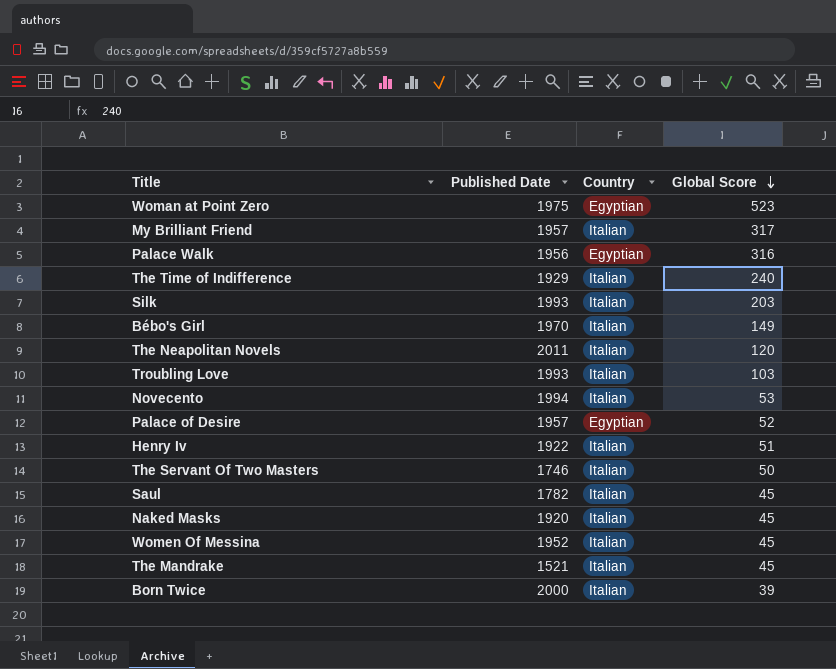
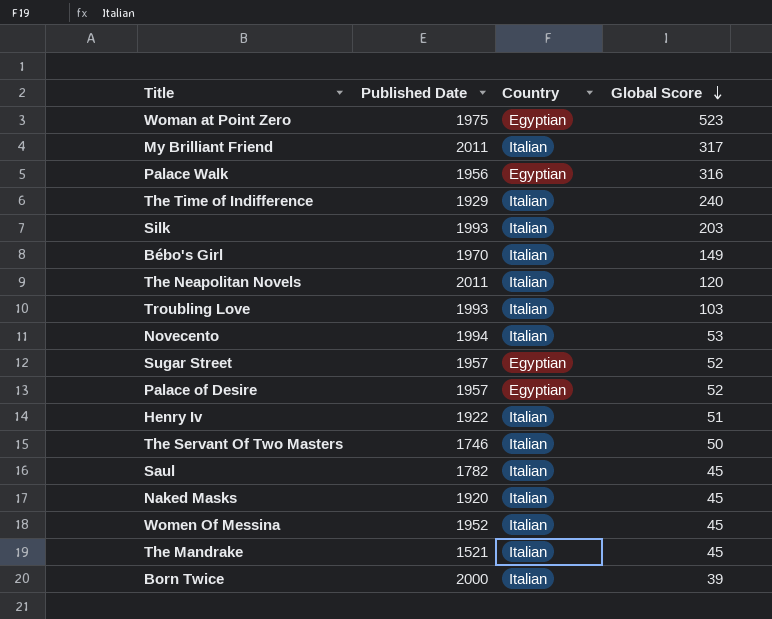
My Brilliant Friend | Published Date: 1957 -> 2011
row Sugar Street: none -> 1957 | Egyptian | 52

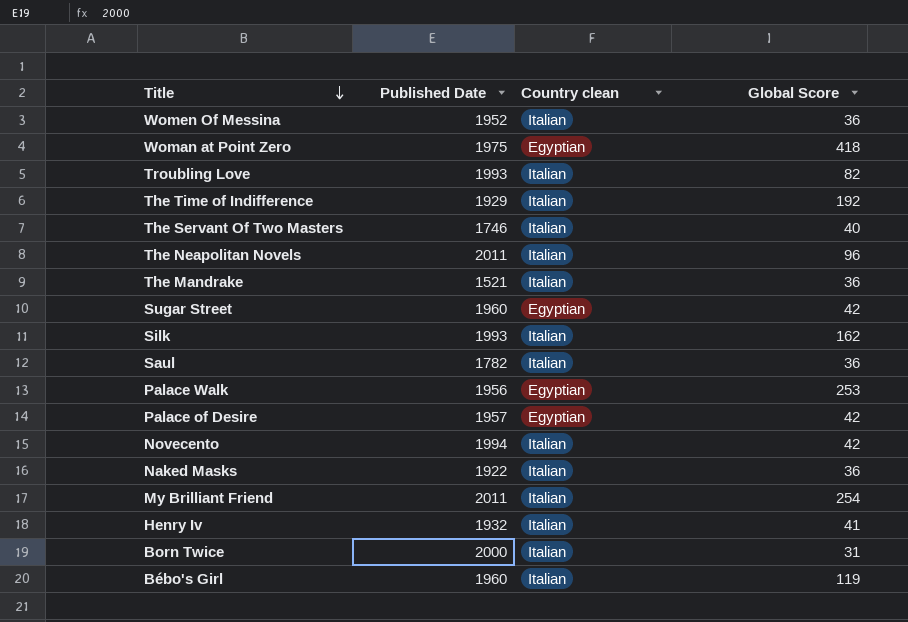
row order: Global Score descending -> Title descending
column name: Country -> Country clean
Women Of Messina | Global Score: 45 -> 36
Woman at Point Zero | Global Score: 523 -> 418
Troubling Love | Global Score: 103 -> 82
The Time of Indifference | Global Score: 240 -> 192
The Servant Of Two Masters | Global Score: 50 -> 40
The Neapolitan Novels | Global Score: 120 -> 96
The Mandrake | Global Score: 45 -> 36
Sugar Street | Published Date: 1957 -> 1960
Sugar Street | Global Score: 52 -> 42
Silk | Global Score: 203 -> 162
Saul | Global Score: 45 -> 36
Palace Walk | Global Score: 316 -> 253
Palace of Desire | Global Score: 52 -> 42
Novecento | Global Score: 53 -> 42
Naked Masks | Published Date: 1920 -> 1922
Naked Masks | Global Score: 45 -> 36
My Brilliant Friend | Global Score: 317 -> 254
Henry Iv | Published Date: 1922 -> 1932
Henry Iv | Global Score: 51 -> 41
Born Twice | Global Score: 39 -> 31
Bébo's Girl | Published Date: 1970 -> 1960
Bébo's Girl | Global Score: 149 -> 119

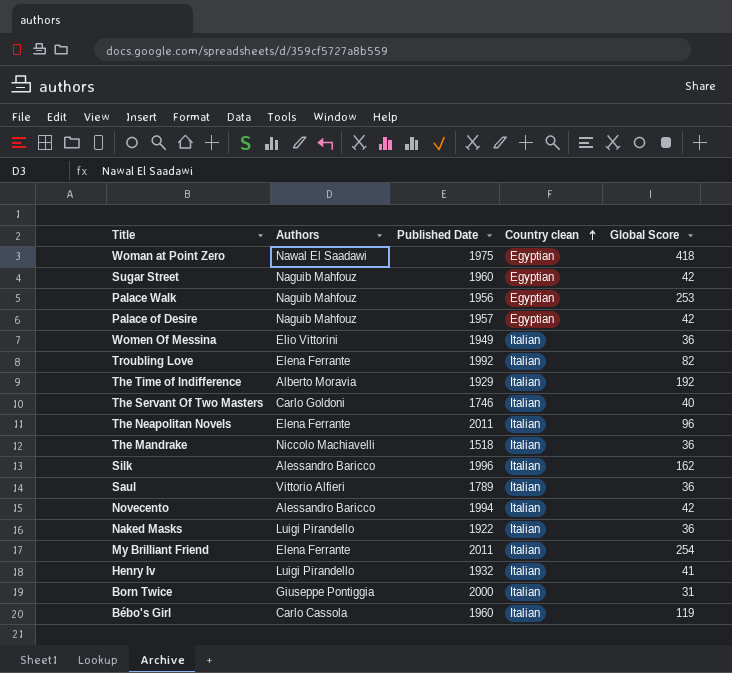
row order: Title descending -> Country clean ascending
column Authors | position: none -> 2
Women Of Messina | Published Date: 1952 -> 1949
Troubling Love | Published Date: 1993 -> 1992
The Mandrake | Published Date: 1521 -> 1518
Silk | Published Date: 1993 -> 1996
Saul | Published Date: 1782 -> 1789

